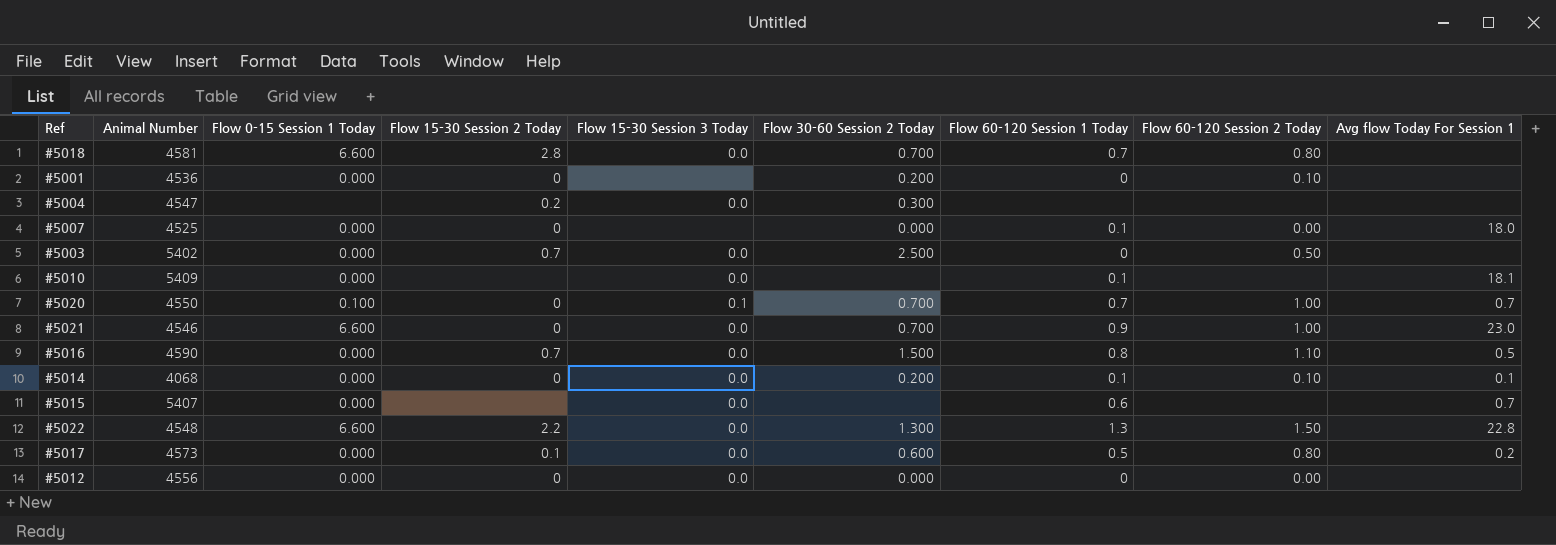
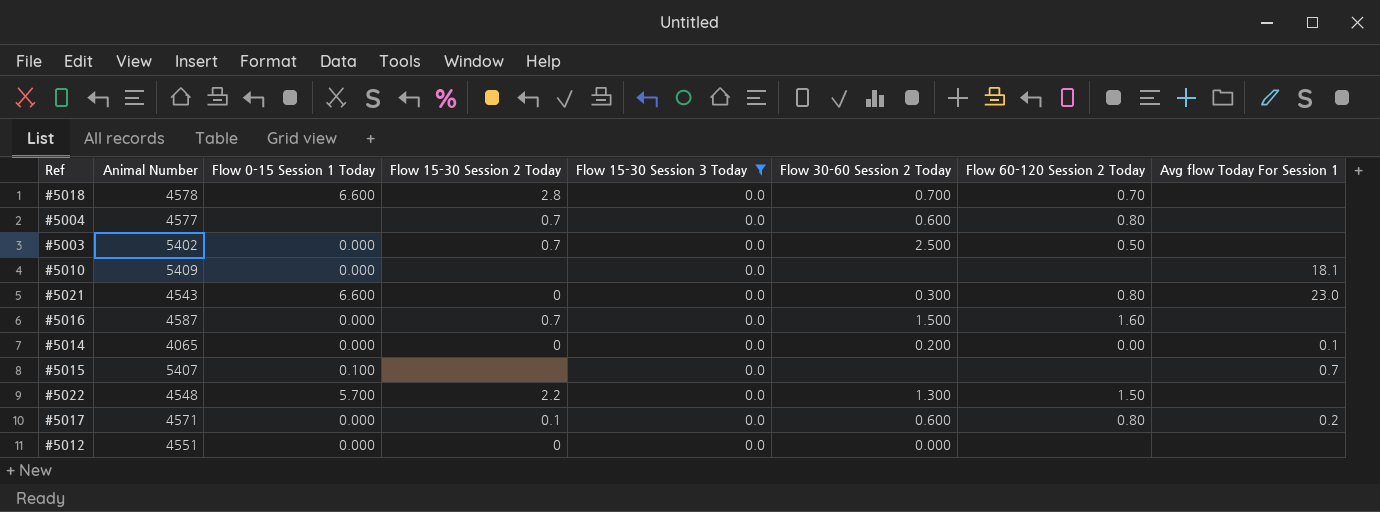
filter: none -> Flow 15-30 Session 3 Today = 0.0
column Flow 60-120 Session 1 Today | position: 7 -> none
#5018 | Animal Number: 4581 -> 4578
#5018 | Flow 60-120 Session 2 Today: 0.80 -> 0.70
#5004 | Animal Number: 4547 -> 4577
#5004 | Flow 15-30 Session 2 Today: 0.2 -> 0.7
#5004 | Flow 30-60 Session 2 Today: 0.300 -> 0.600
#5004 | Flow 60-120 Session 2 Today: none -> 0.80
#5021 | Animal Number: 4546 -> 4543
#5021 | Flow 30-60 Session 2 Today: 0.700 -> 0.300
#5021 | Flow 60-120 Session 2 Today: 1.00 -> 0.80
#5016 | Animal Number: 4590 -> 4587
#5016 | Flow 60-120 Session 2 Today: 1.10 -> 1.60
#5016 | Avg flow Today For Session 1: 0.5 -> none
#5014 | Animal Number: 4068 -> 4065
#5014 | Flow 60-120 Session 2 Today: 0.10 -> 0.00
#5015 | Flow 0-15 Session 1 Today: 0.000 -> 0.100
#5022 | Flow 0-15 Session 1 Today: 6.600 -> 5.700
#5022 | Avg flow Today For Session 1: 22.8 -> none
#5017 | Animal Number: 4573 -> 4571
#5012 | Animal Number: 4556 -> 4551
#5012 | Flow 60-120 Session 2 Today: 0.00 -> none

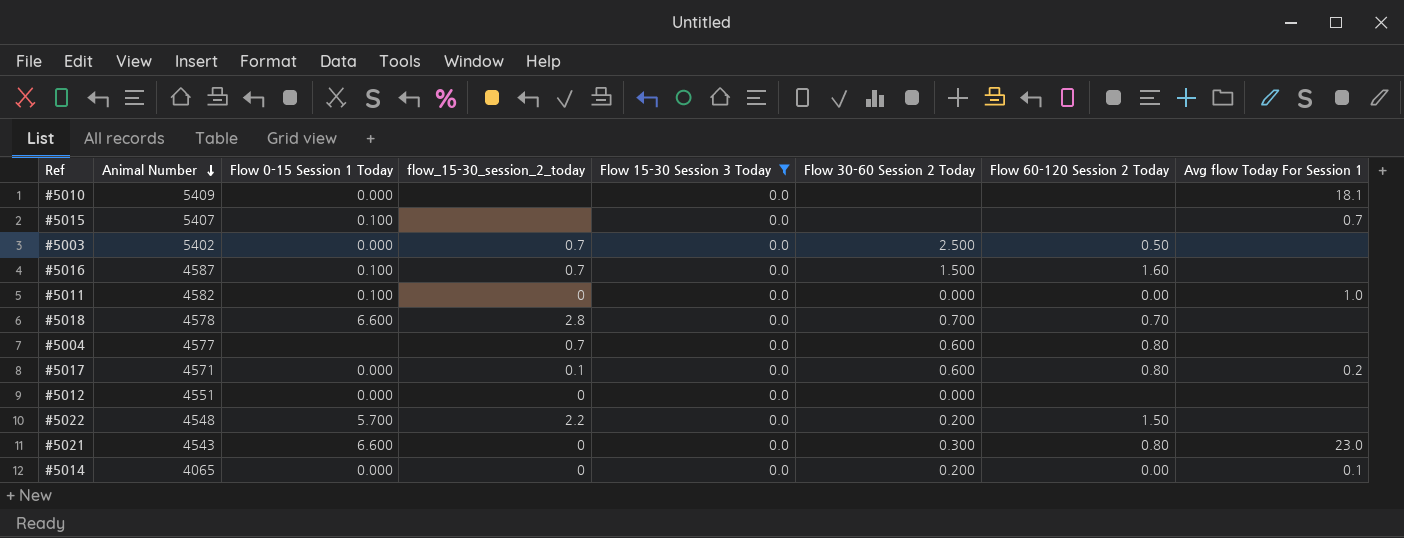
row order: none -> Animal Number descending
column name: Flow 15-30 Session 2 Today -> flow_15-30_session_2_today
#5016 | Flow 0-15 Session 1 Today: 0.000 -> 0.100
row #5011: none -> 4582 | 0.100 | 0 | 0.0 | 0.000 | 0.00 | 1.0
#5022 | Flow 30-60 Session 2 Today: 1.300 -> 0.200

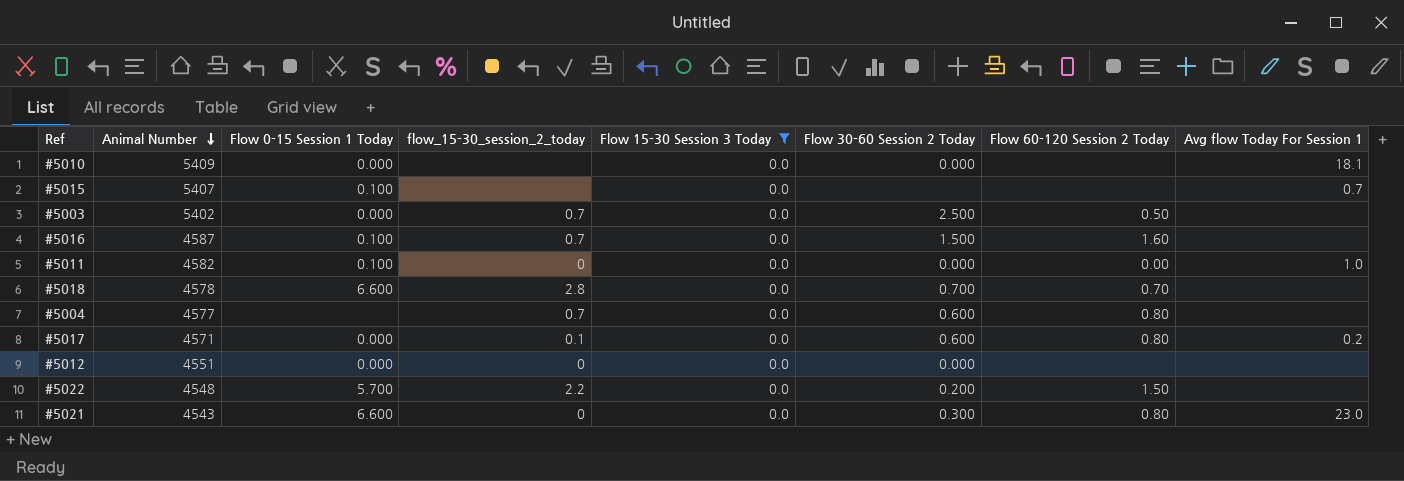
row #5014: 4065 | 0.000 | 0 | 0.0 | 0.200 | 0.00 | 0.1 -> none
#5010 | Flow 30-60 Session 2 Today: none -> 0.000

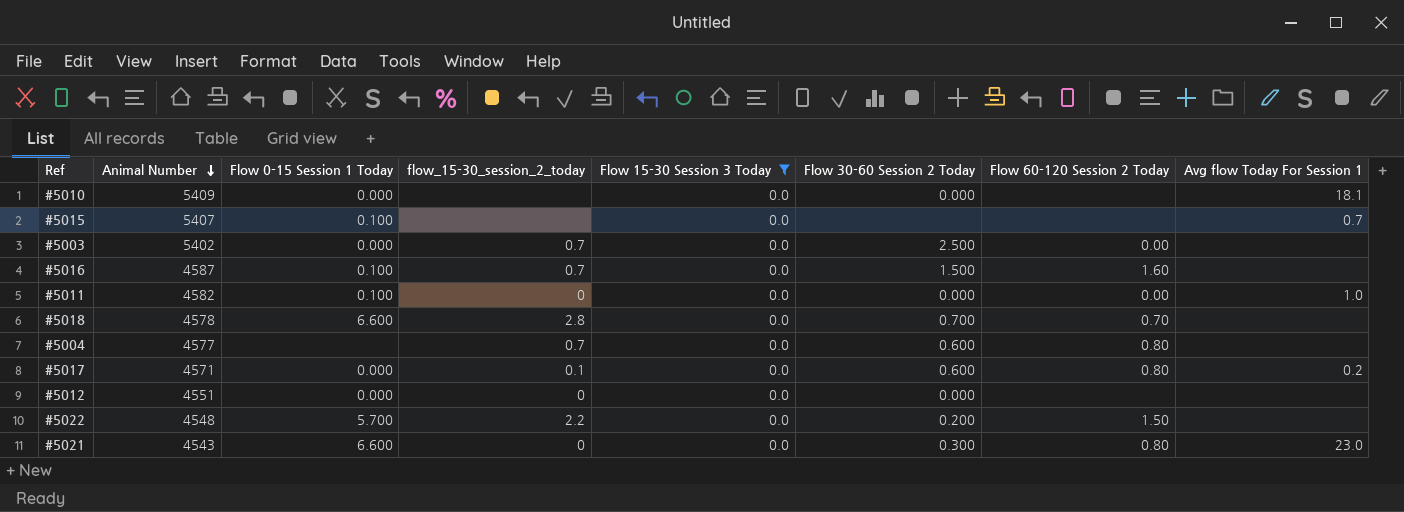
#5003 | Flow 60-120 Session 2 Today: 0.50 -> 0.00

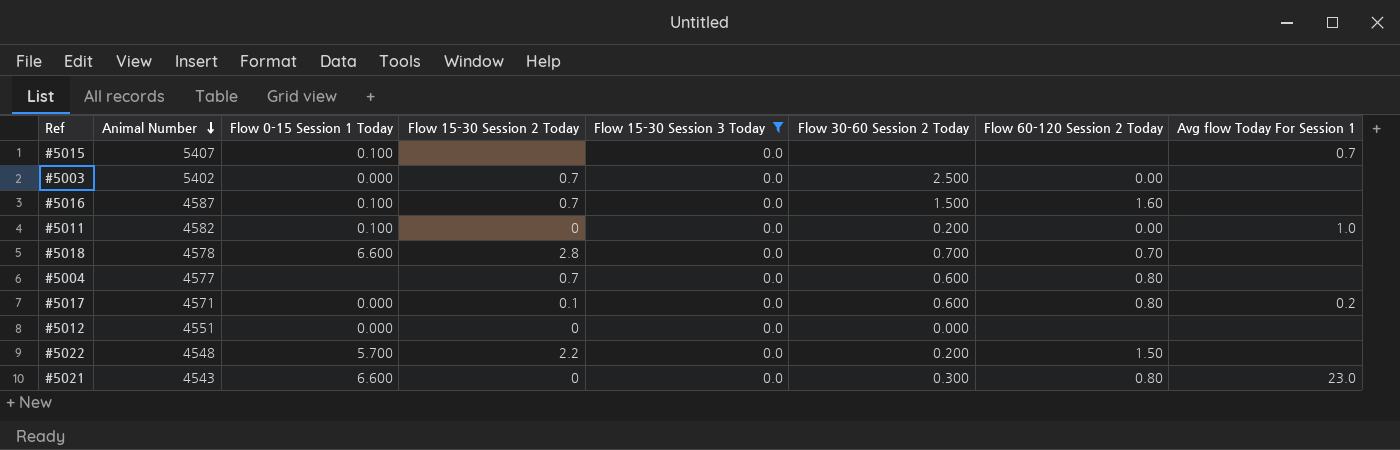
column name: flow_15-30_session_2_today -> Flow 15-30 Session 2 Today
row #5010: 5409 | 0.000 | none | 0.0 | 0.000 | none | 18.1 -> none
#5011 | Flow 30-60 Session 2 Today: 0.000 -> 0.200

